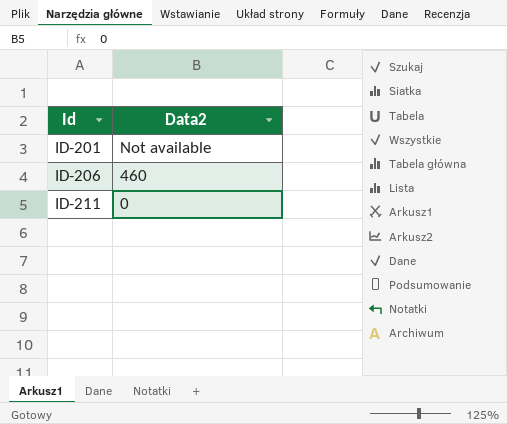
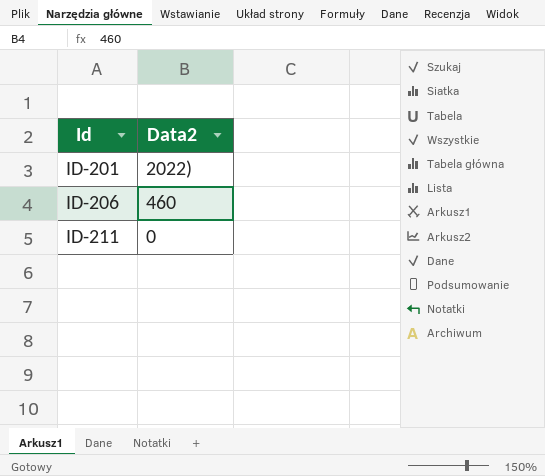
ID-201 | Data2: Not available -> 2022)

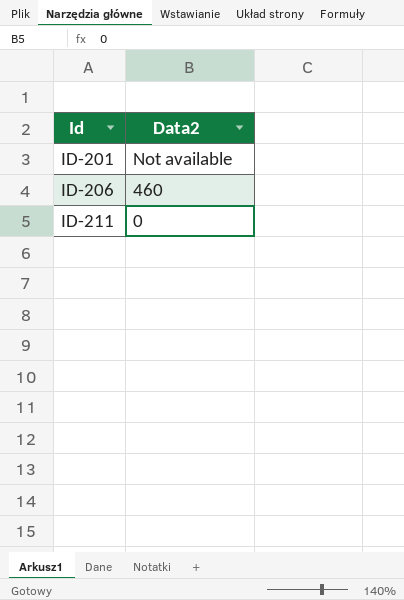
ID-201 | Data2: 2022) -> Not available

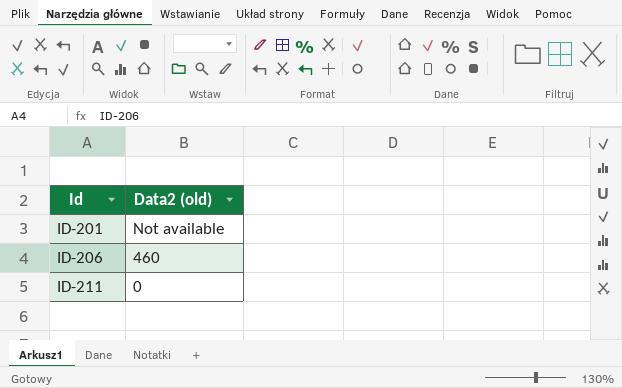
column name: Data2 -> Data2 (old)

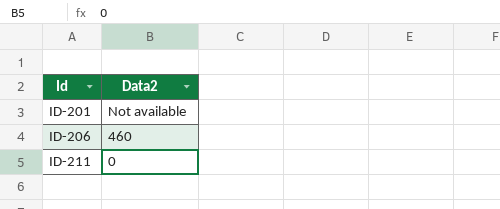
column name: Data2 (old) -> Data2

